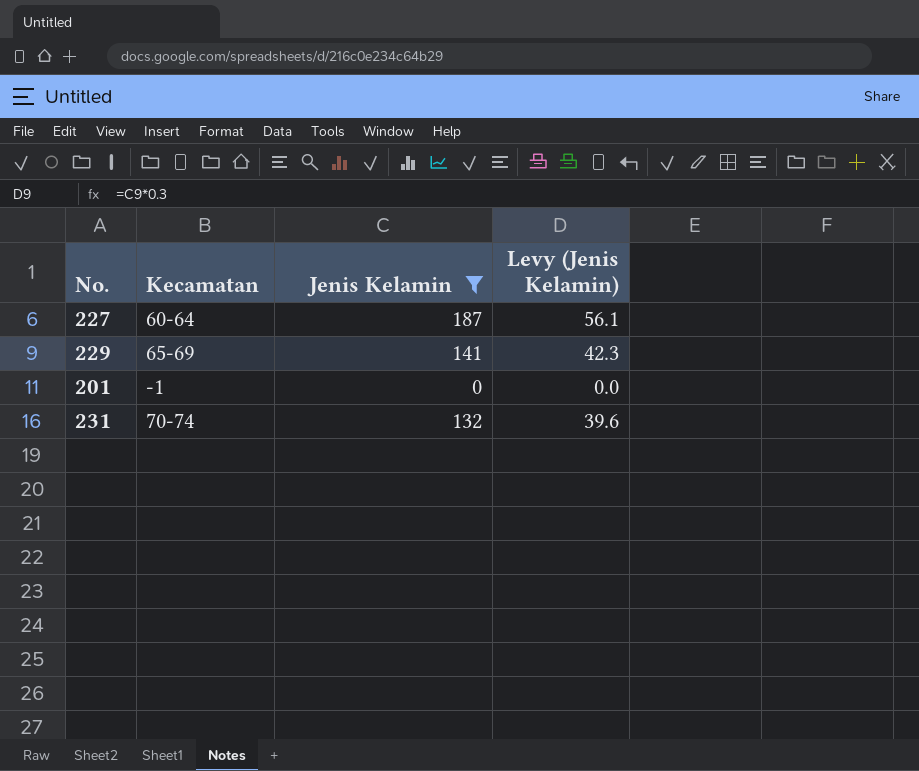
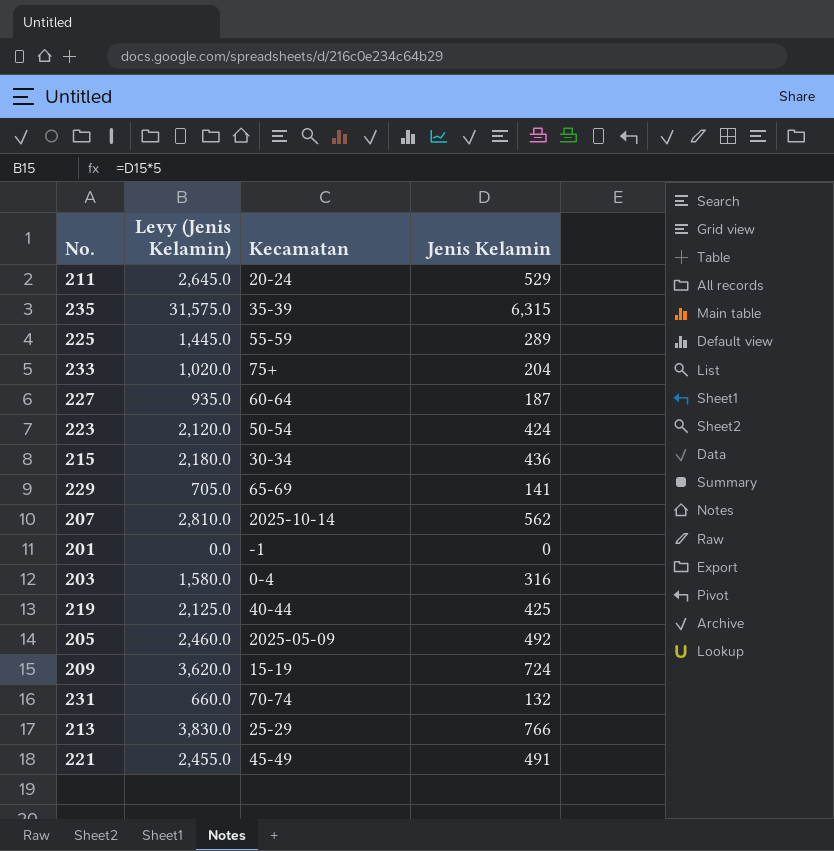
filter: Jenis Kelamin <= 187 -> none
column Levy (Jenis Kelamin) | formula: [Jenis Kelamin] * 0.3 -> [Jenis Kelamin] * 5
column Levy (Jenis Kelamin) | position: 4 -> 2

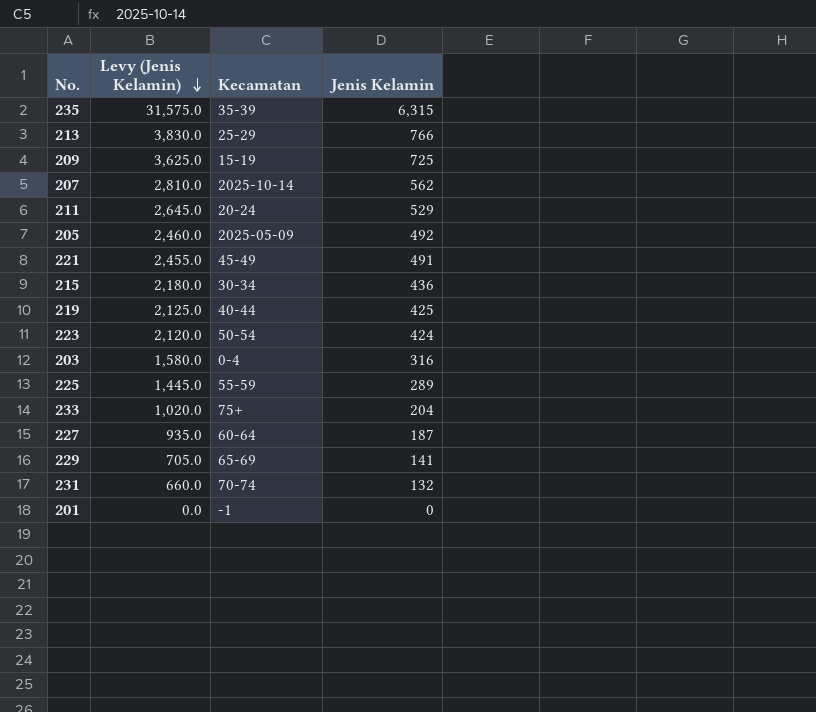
row order: none -> Levy (Jenis Kelamin) descending
209 | Levy (Jenis Kelamin): 3,620.0 -> 3,625.0
209 | Jenis Kelamin: 724 -> 725

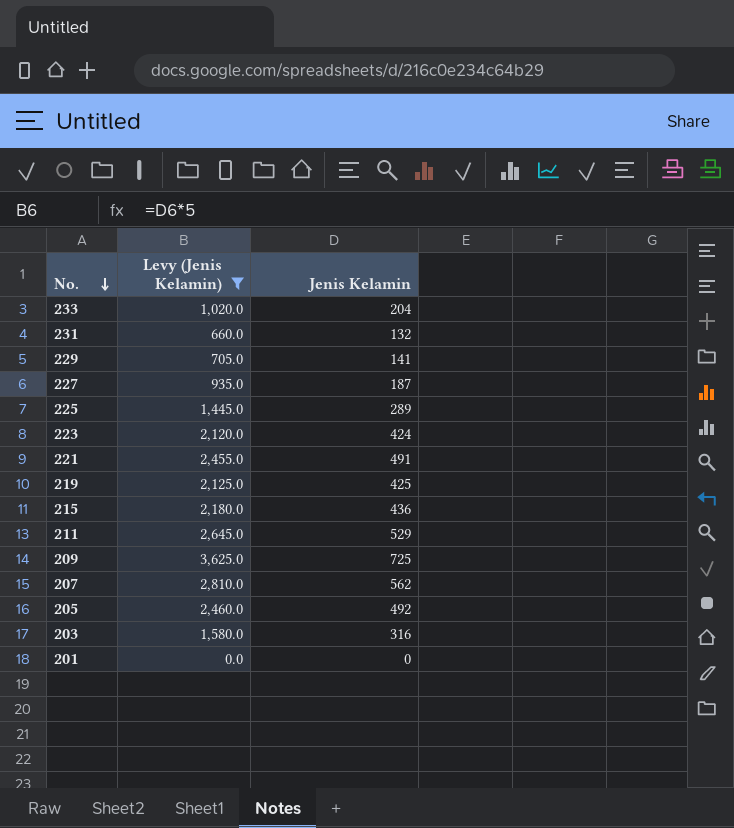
filter: none -> Levy (Jenis Kelamin) <= 3,625.0
row order: Levy (Jenis Kelamin) descending -> No. descending
column Kecamatan | position: 3 -> none

